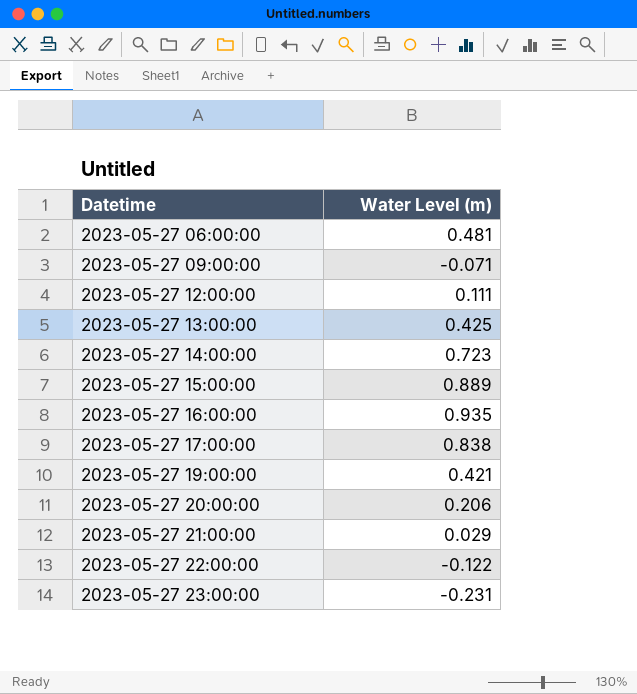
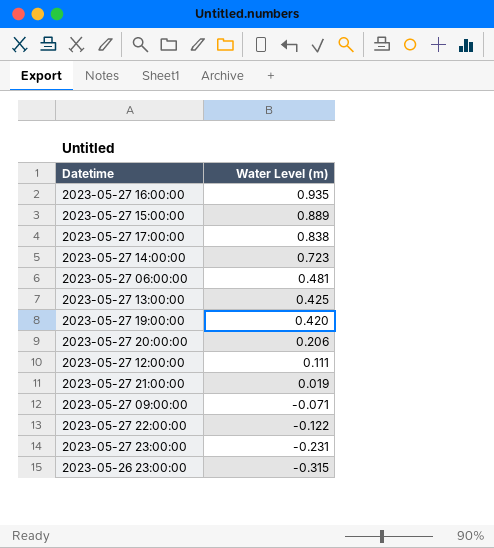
row order: Datetime ascending -> Water Level (m) descending
2023-05-27 19:00:00 | Water Level (m): 0.421 -> 0.420
2023-05-27 21:00:00 | Water Level (m): 0.029 -> 0.019
row 2023-05-26 23:00:00: none -> -0.315

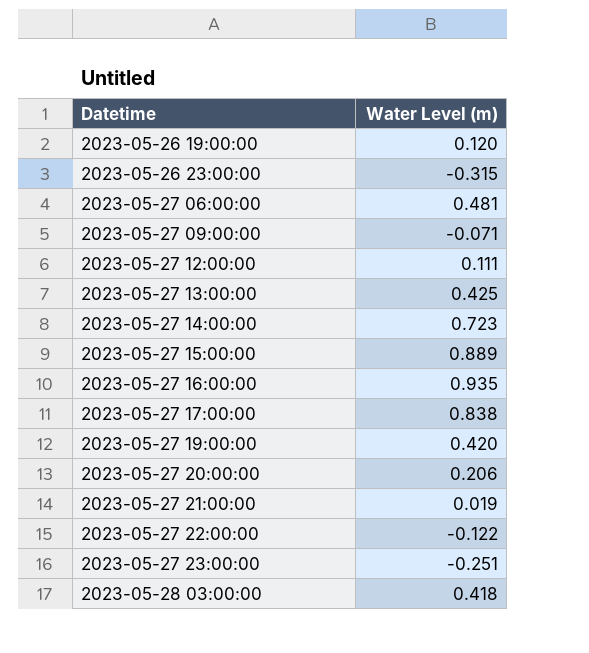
row order: Water Level (m) descending -> Datetime ascending
row 2023-05-26 19:00:00: none -> 0.120
2023-05-27 23:00:00 | Water Level (m): -0.231 -> -0.251
row 2023-05-28 03:00:00: none -> 0.418

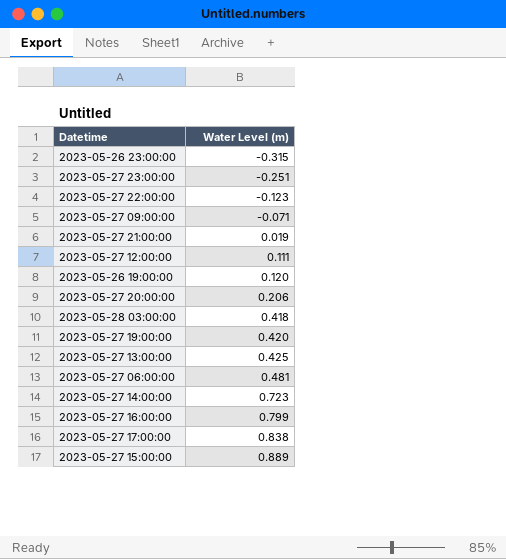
row order: Datetime ascending -> Water Level (m) ascending
2023-05-27 22:00:00 | Water Level (m): -0.122 -> -0.123
2023-05-27 16:00:00 | Water Level (m): 0.935 -> 0.799

